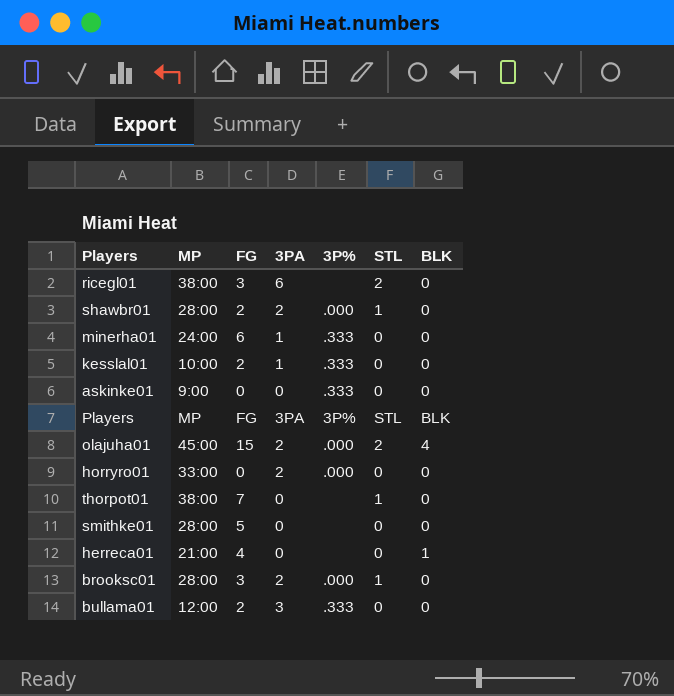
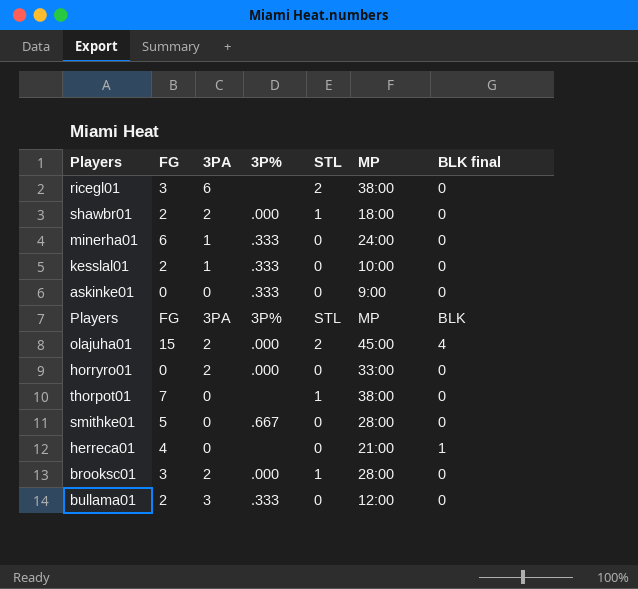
column MP | position: 2 -> 6
column name: BLK -> BLK final
shawbr01 | MP: 28:00 -> 18:00
smithke01 | 3P%: none -> .667

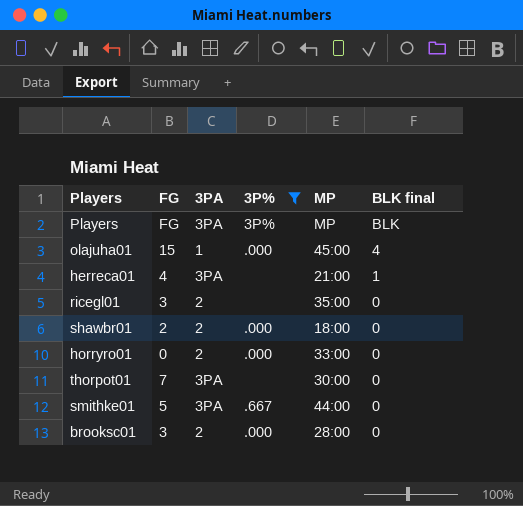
filter: none -> 3P% != .333
row order: none -> BLK final descending
column STL | position: 5 -> none
olajuha01 | 3PA: 2 -> 1
herreca01 | 3PA: 0 -> 3PA
ricegl01 | 3PA: 6 -> 2
ricegl01 | MP: 38:00 -> 35:00
thorpot01 | 3PA: 0 -> 3PA
thorpot01 | MP: 38:00 -> 30:00
smithke01 | 3PA: 0 -> 3PA
smithke01 | MP: 28:00 -> 44:00

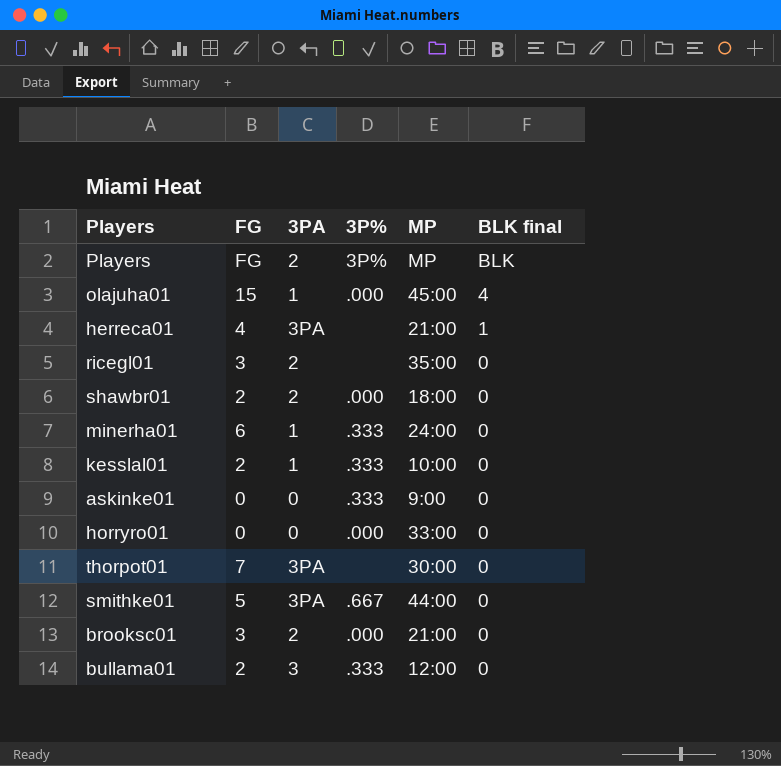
filter: 3P% != .333 -> none
Players | 3PA: 3PA -> 2
horryro01 | 3PA: 2 -> 0
brooksc01 | MP: 28:00 -> 21:00

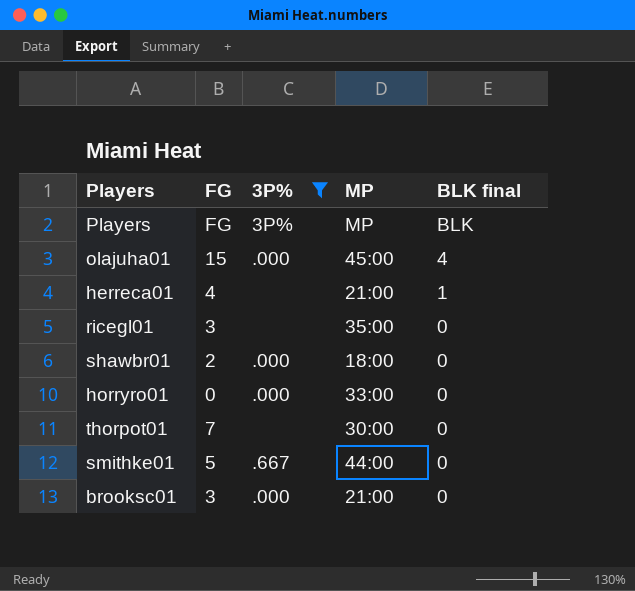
filter: none -> 3P% != .333
column 3PA | position: 3 -> none

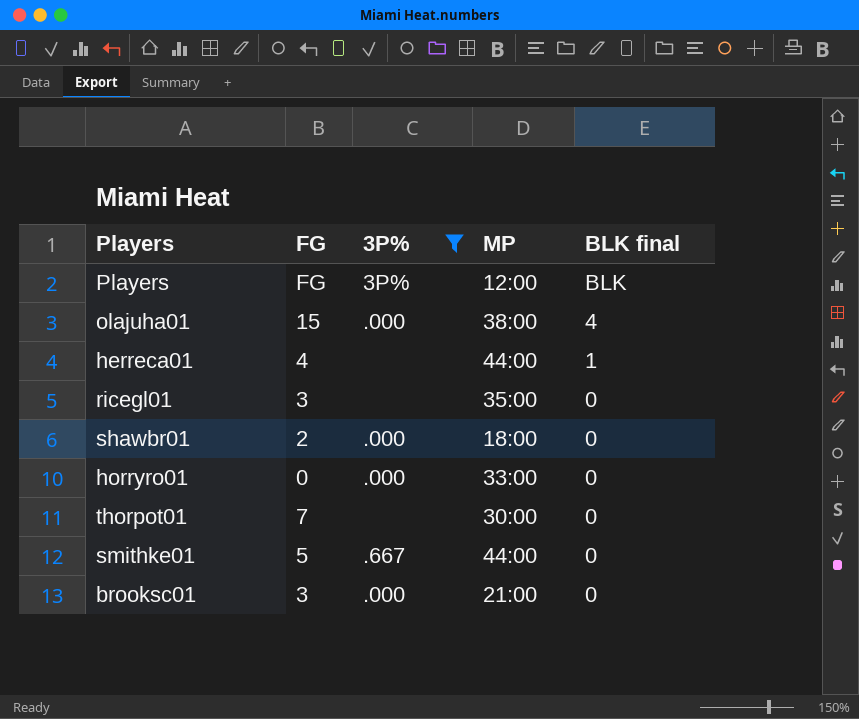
Players | MP: MP -> 12:00
olajuha01 | MP: 45:00 -> 38:00
herreca01 | MP: 21:00 -> 44:00

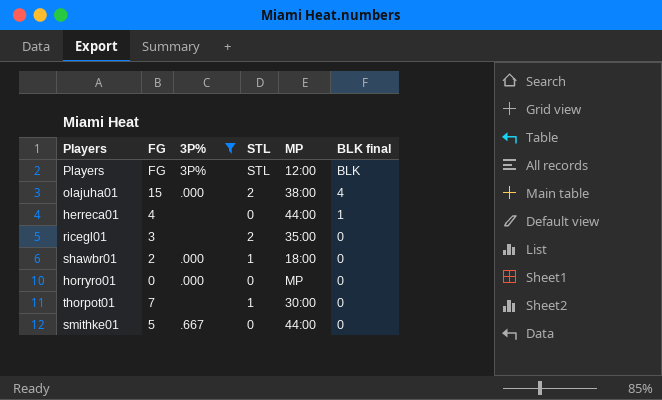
column STL | position: none -> 4
row brooksc01: 3 | .000 | 21:00 | 0 -> none
horryro01 | MP: 33:00 -> MP

